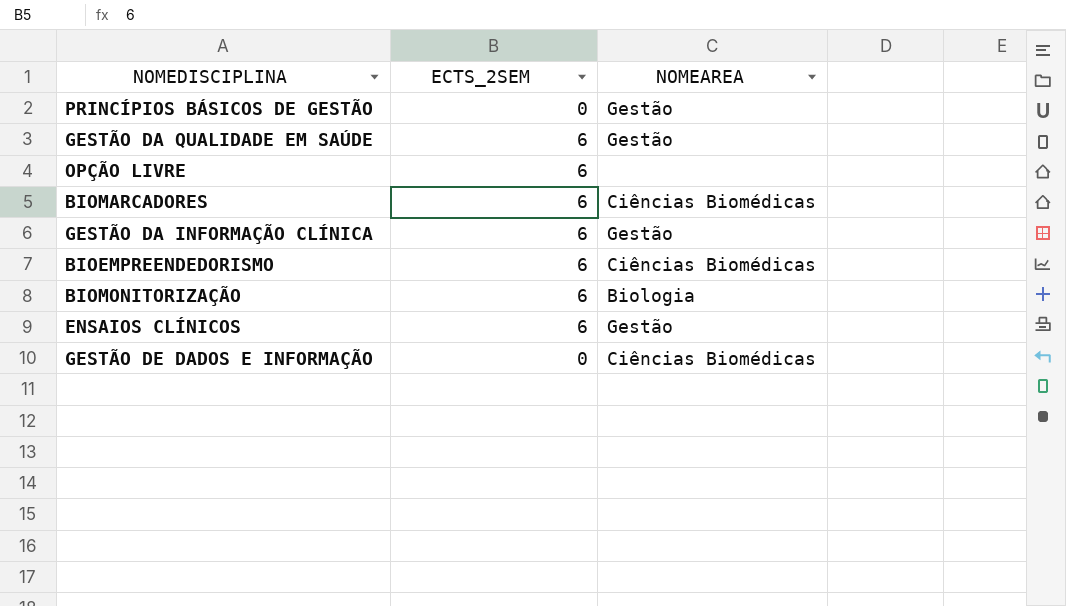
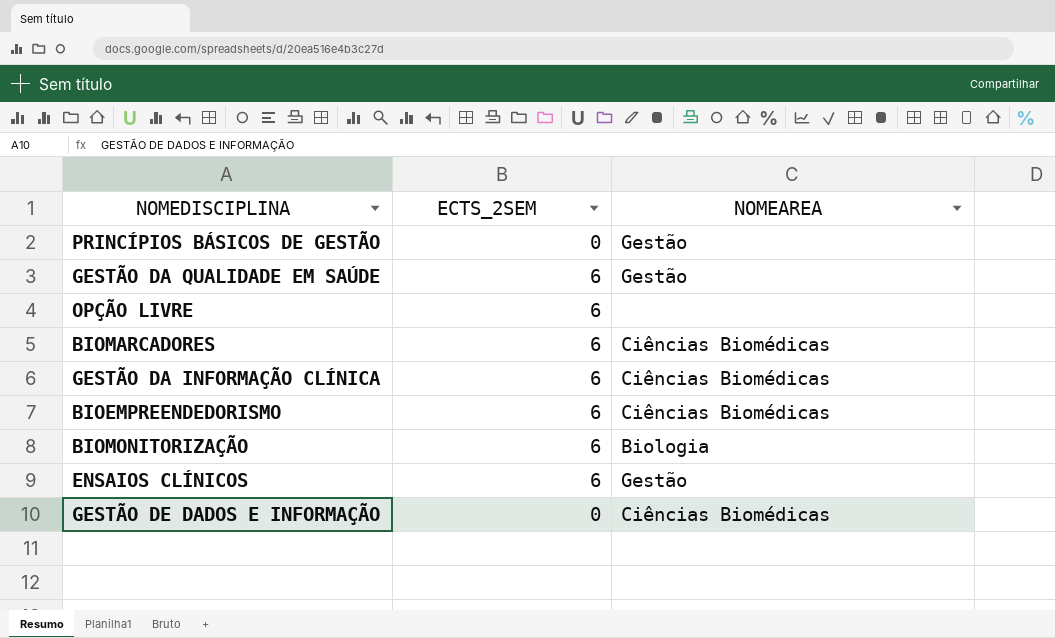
GESTÃO DA INFORMAÇÃO CLÍNICA | NOMEAREA: Gestão -> Ciências Biomédicas

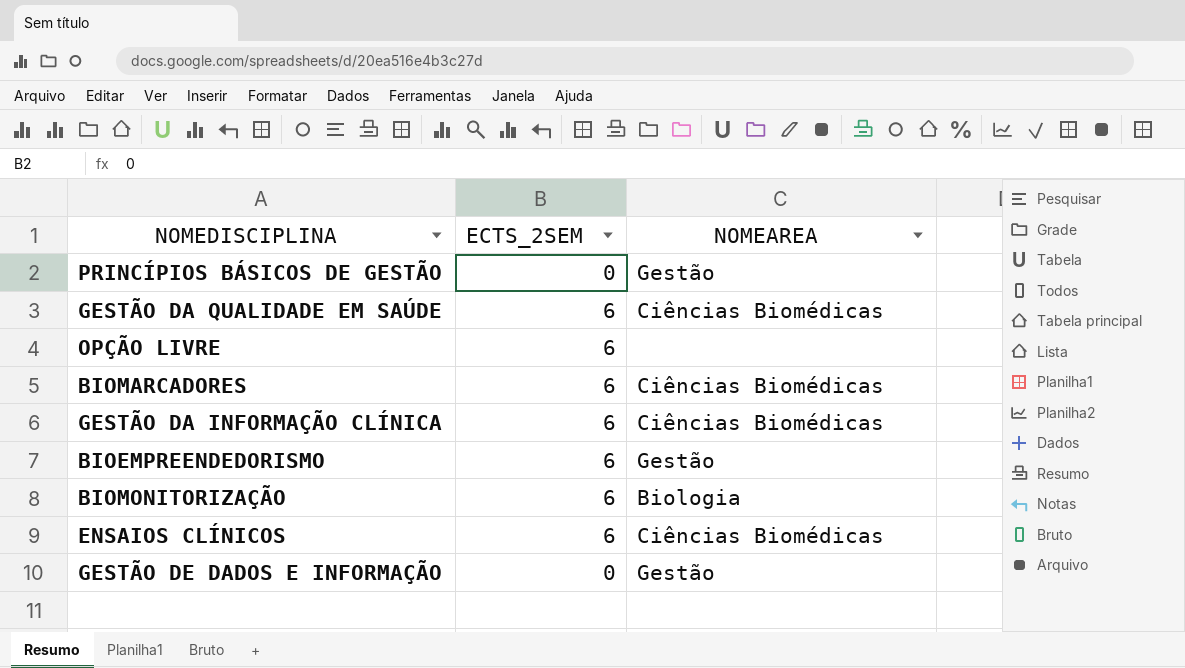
GESTÃO DA QUALIDADE EM SAÚDE | NOMEAREA: Gestão -> Ciências Biomédicas
BIOEMPREENDEDORISMO | NOMEAREA: Ciências Biomédicas -> Gestão
ENSAIOS CLÍNICOS | NOMEAREA: Gestão -> Ciências Biomédicas
GESTÃO DE DADOS E INFORMAÇÃO | NOMEAREA: Ciências Biomédicas -> Gestão

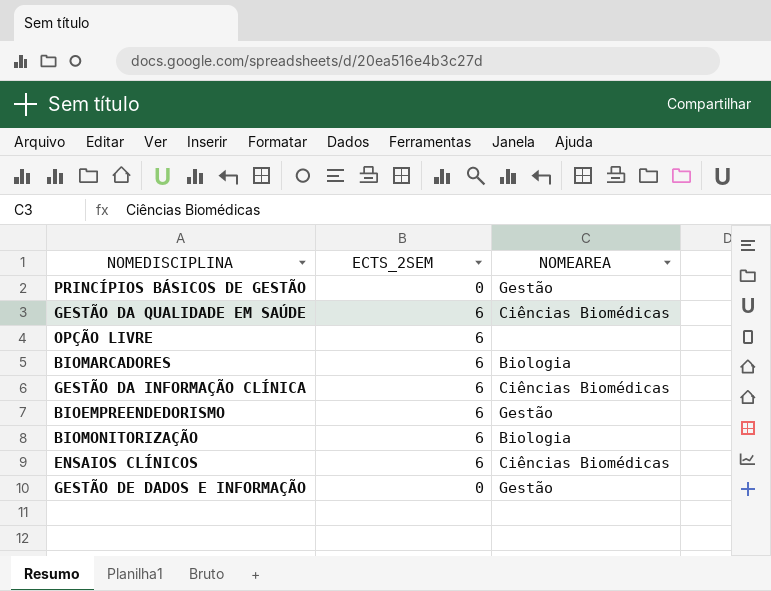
BIOMARCADORES | NOMEAREA: Ciências Biomédicas -> Biologia

